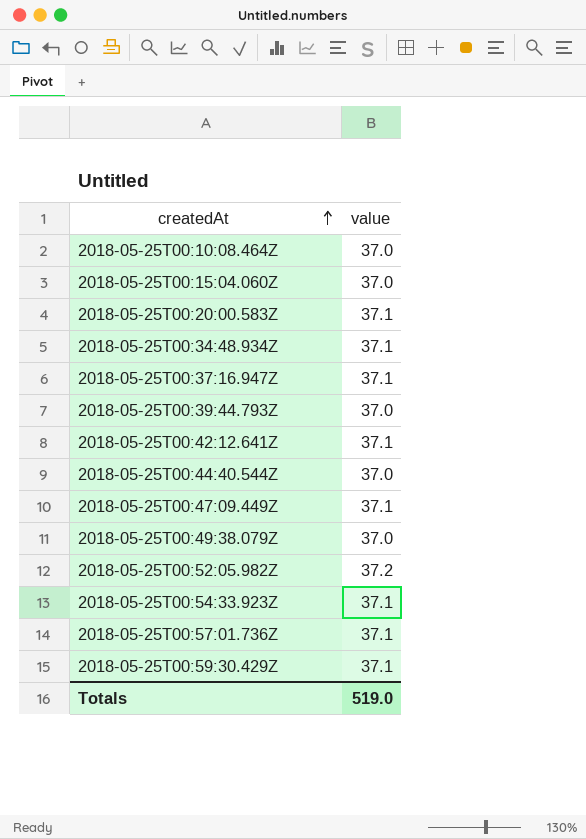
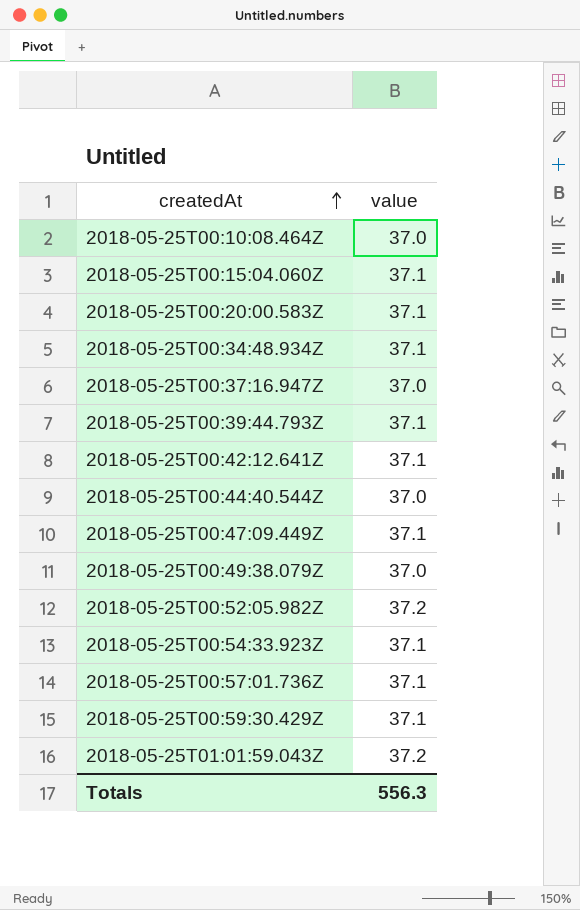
2018-05-25T00:15:04.060Z | value: 37.0 -> 37.1
2018-05-25T00:37:16.947Z | value: 37.1 -> 37.0
2018-05-25T00:39:44.793Z | value: 37.0 -> 37.1
row 2018-05-25T01:01:59.043Z: none -> 37.2
Totals | value: 519.0 -> 556.3

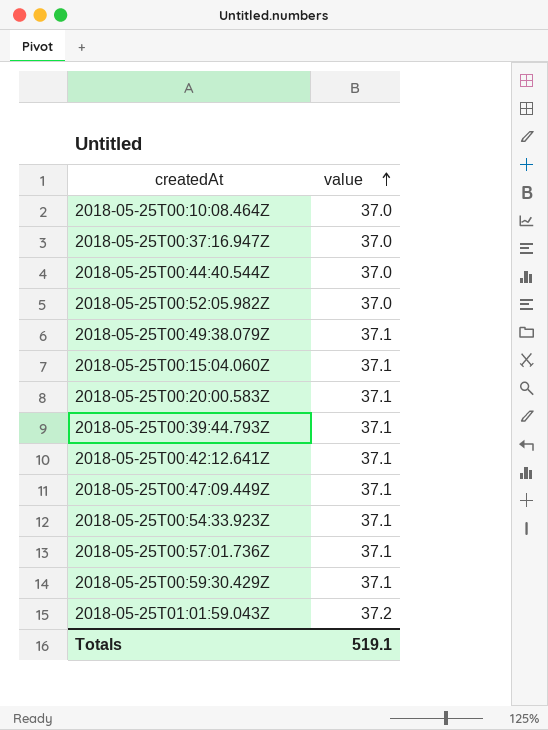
row order: createdAt ascending -> value ascending
row 2018-05-25T00:34:48.934Z: 37.1 -> none
2018-05-25T00:52:05.982Z | value: 37.2 -> 37.0
2018-05-25T00:49:38.079Z | value: 37.0 -> 37.1
Totals | value: 556.3 -> 519.1

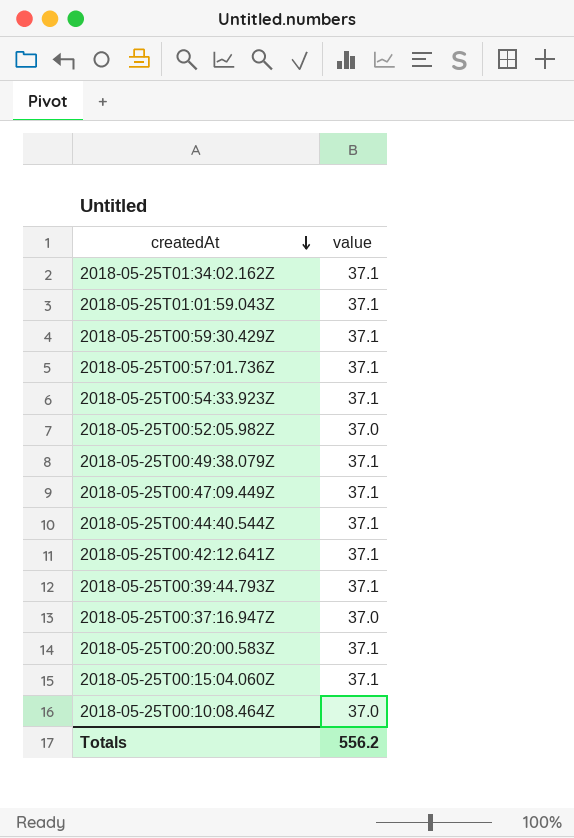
row order: value ascending -> createdAt descending
row 2018-05-25T01:34:02.162Z: none -> 37.1
2018-05-25T01:01:59.043Z | value: 37.2 -> 37.1
2018-05-25T00:44:40.544Z | value: 37.0 -> 37.1
Totals | value: 519.1 -> 556.2

